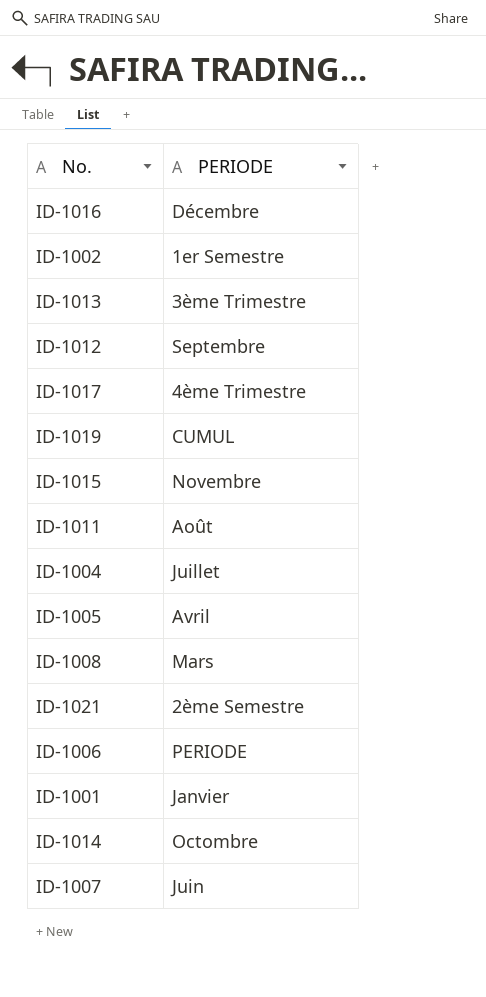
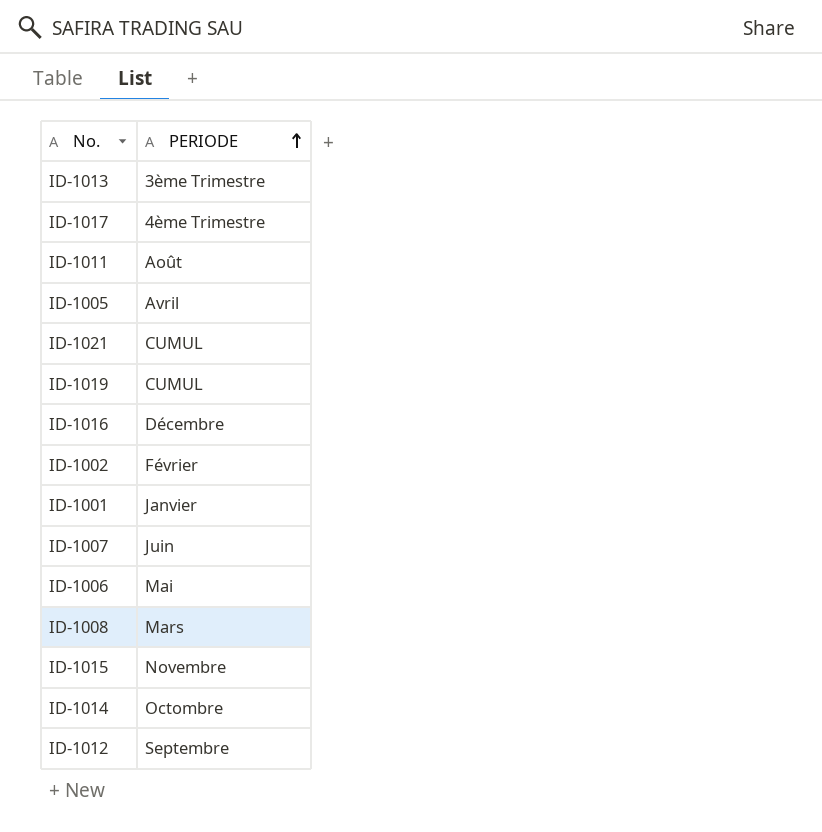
row order: none -> PERIODE ascending
row ID-1004: Juillet -> none
ID-1021 | PERIODE: 2ème Semestre -> CUMUL
ID-1002 | PERIODE: 1er Semestre -> Février
ID-1006 | PERIODE: PERIODE -> Mai

